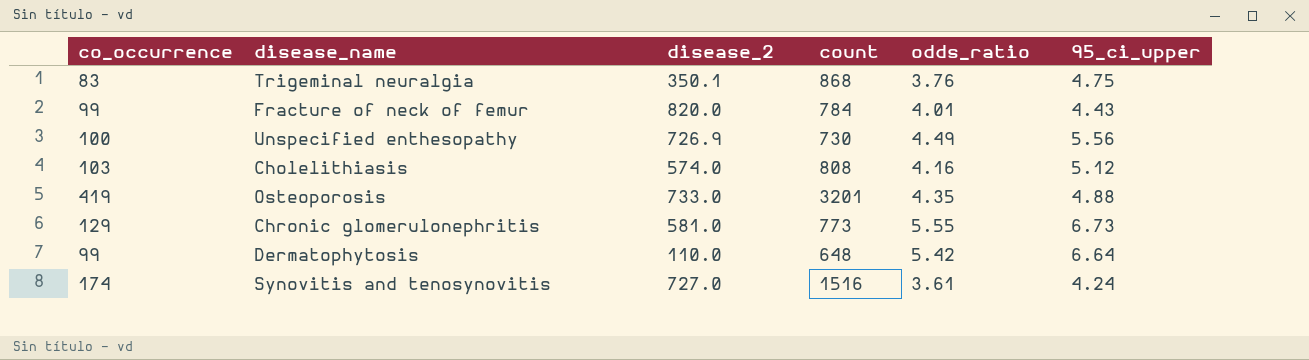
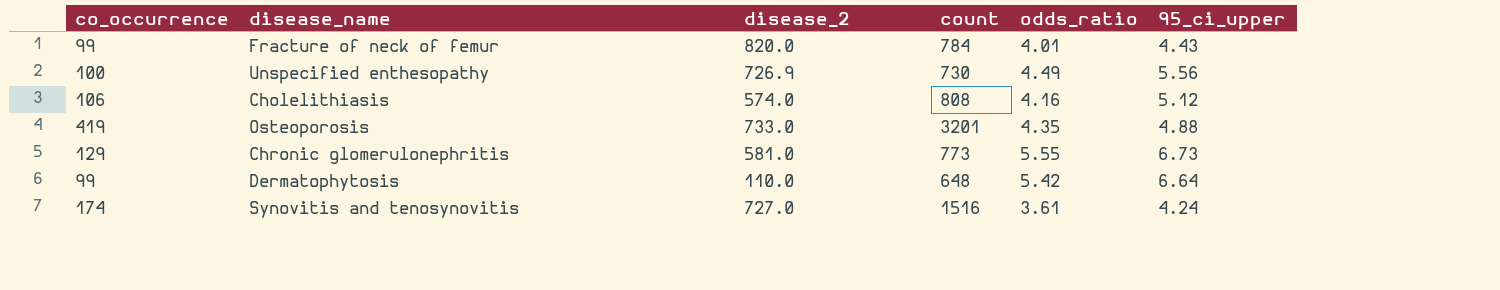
row Trigeminal neuralgia: 83 | 350.1 | 868 | 3.76 | 4.75 -> none
Cholelithiasis | co_occurrence: 103 -> 106

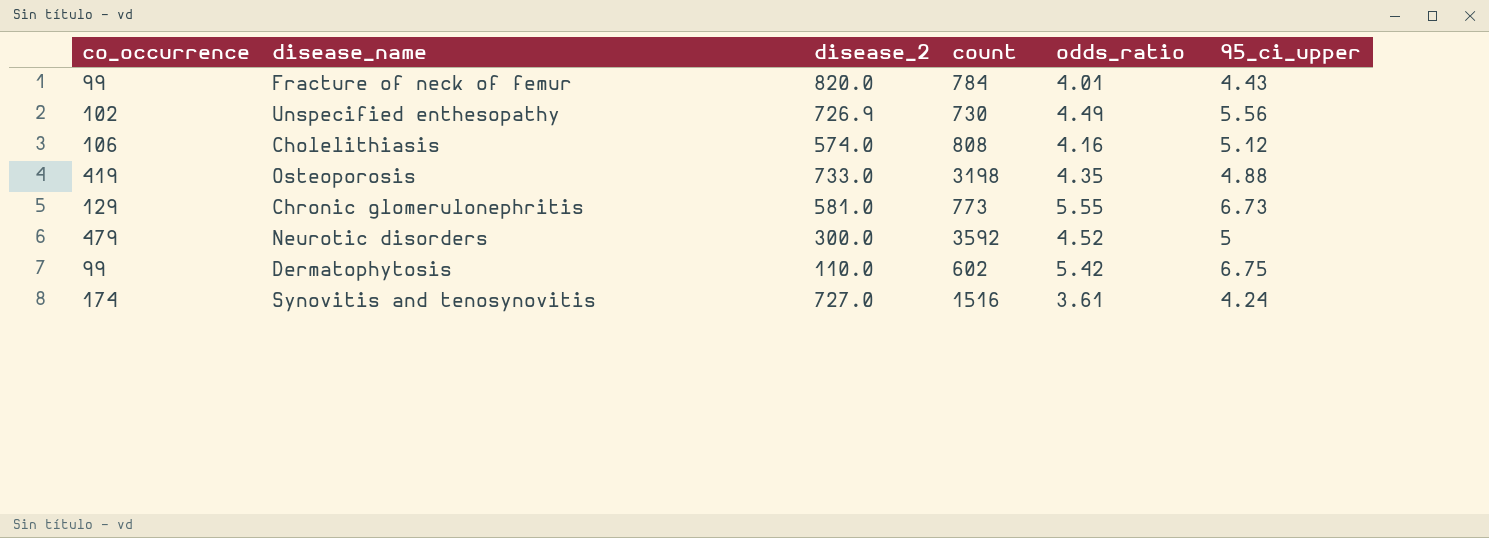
Unspecified enthesopathy | co_occurrence: 100 -> 102
Osteoporosis | count: 3201 -> 3198
row Neurotic disorders: none -> 479 | 300.0 | 3592 | 4.52 | 5
Dermatophytosis | count: 648 -> 602
Dermatophytosis | 95_ci_upper: 6.64 -> 6.75

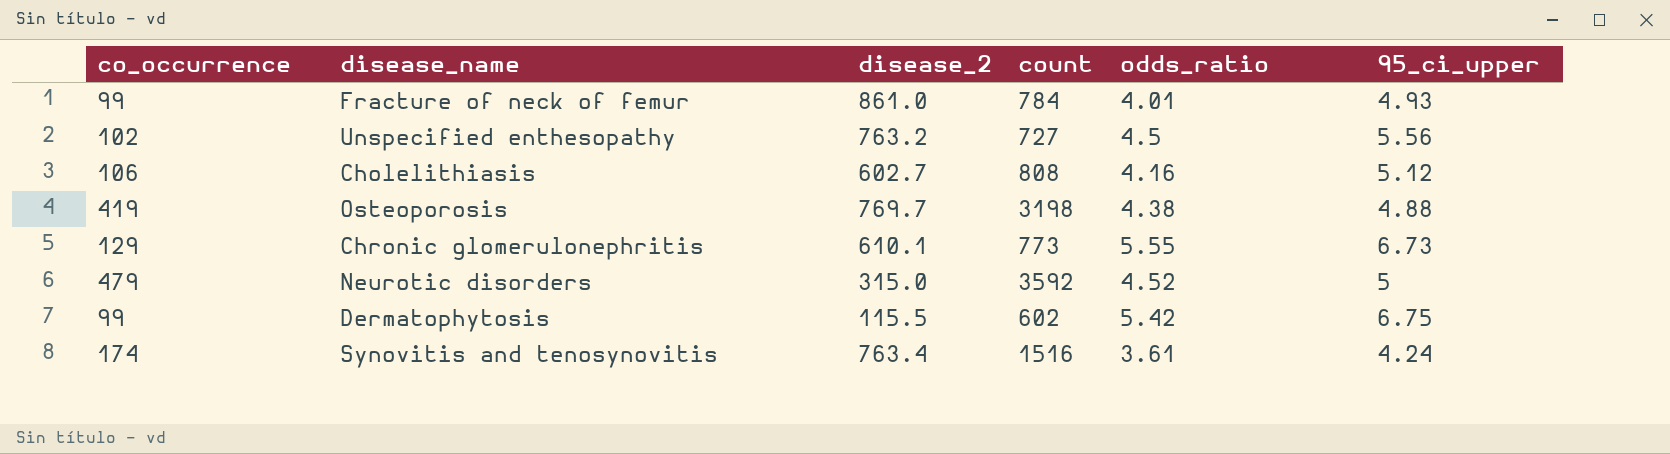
Fracture of neck of femur | disease_2: 820.0 -> 861.0
Fracture of neck of femur | 95_ci_upper: 4.43 -> 4.93
Unspecified enthesopathy | disease_2: 726.9 -> 763.2
Unspecified enthesopathy | count: 730 -> 727
Unspecified enthesopathy | odds_ratio: 4.49 -> 4.5
Cholelithiasis | disease_2: 574.0 -> 602.7
Osteoporosis | disease_2: 733.0 -> 769.7
Osteoporosis | odds_ratio: 4.35 -> 4.38
Chronic glomerulonephritis | disease_2: 581.0 -> 610.1
Neurotic disorders | disease_2: 300.0 -> 315.0
Dermatophytosis | disease_2: 110.0 -> 115.5
Synovitis and tenosynovitis | disease_2: 727.0 -> 763.4

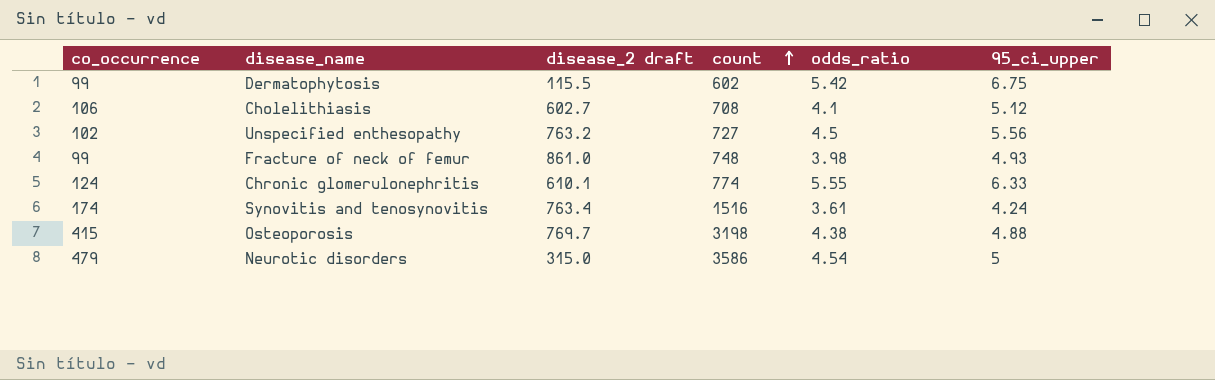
row order: none -> count ascending
column name: disease_2 -> disease_2 draft
Cholelithiasis | count: 808 -> 708
Cholelithiasis | odds_ratio: 4.16 -> 4.1
Fracture of neck of femur | count: 784 -> 748
Fracture of neck of femur | odds_ratio: 4.01 -> 3.98
Chronic glomerulonephritis | co_occurrence: 129 -> 124
Chronic glomerulonephritis | count: 773 -> 774
Chronic glomerulonephritis | 95_ci_upper: 6.73 -> 6.33
Osteoporosis | co_occurrence: 419 -> 415
Neurotic disorders | count: 3592 -> 3586
Neurotic disorders | odds_ratio: 4.52 -> 4.54

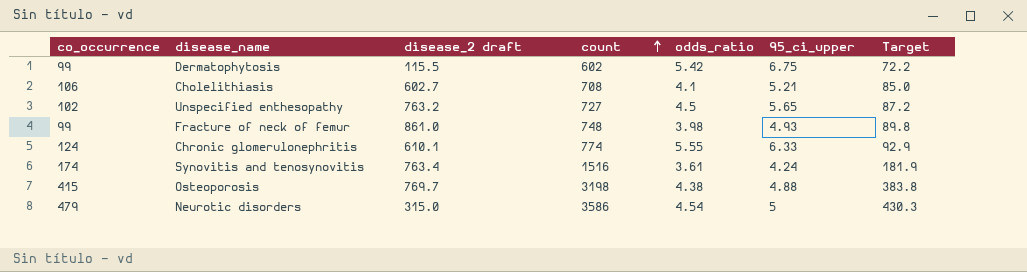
column Target | formula: none -> [count] * 0.12
Cholelithiasis | 95_ci_upper: 5.12 -> 5.21
Unspecified enthesopathy | 95_ci_upper: 5.56 -> 5.65

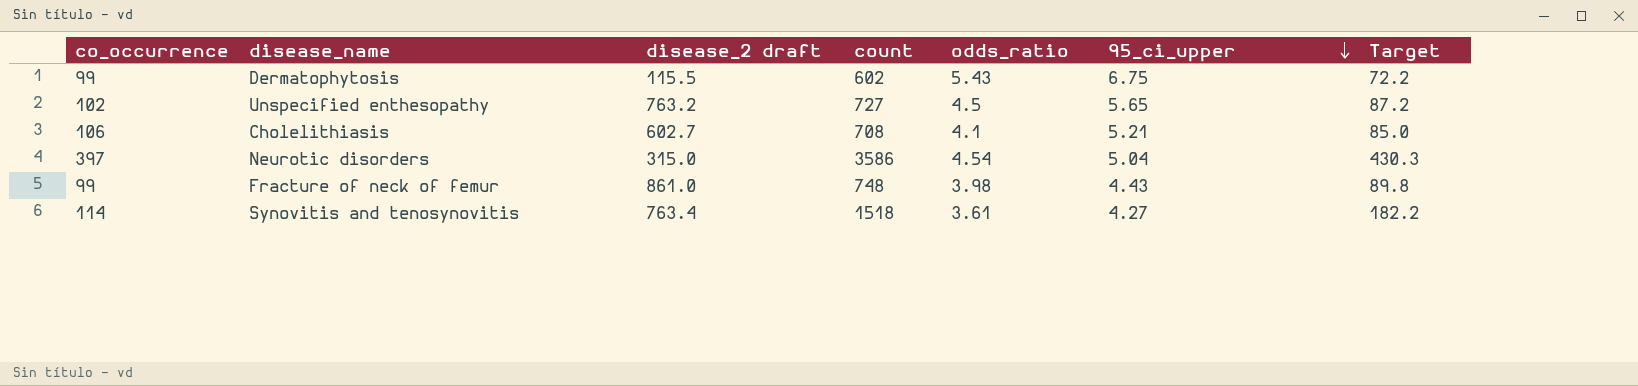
row order: count ascending -> 95_ci_upper descending
row Chronic glomerulonephritis: 124 | 610.1 | 774 | 5.55 | 6.33 | 92.9 -> none
row Osteoporosis: 415 | 769.7 | 3198 | 4.38 | 4.88 | 383.8 -> none
Dermatophytosis | odds_ratio: 5.42 -> 5.43
Neurotic disorders | co_occurrence: 479 -> 397
Neurotic disorders | 95_ci_upper: 5 -> 5.04
Fracture of neck of femur | 95_ci_upper: 4.93 -> 4.43
Synovitis and tenosynovitis | co_occurrence: 174 -> 114
Synovitis and tenosynovitis | count: 1516 -> 1518
Synovitis and tenosynovitis | 95_ci_upper: 4.24 -> 4.27
Synovitis and tenosynovitis | Target: 181.9 -> 182.2

